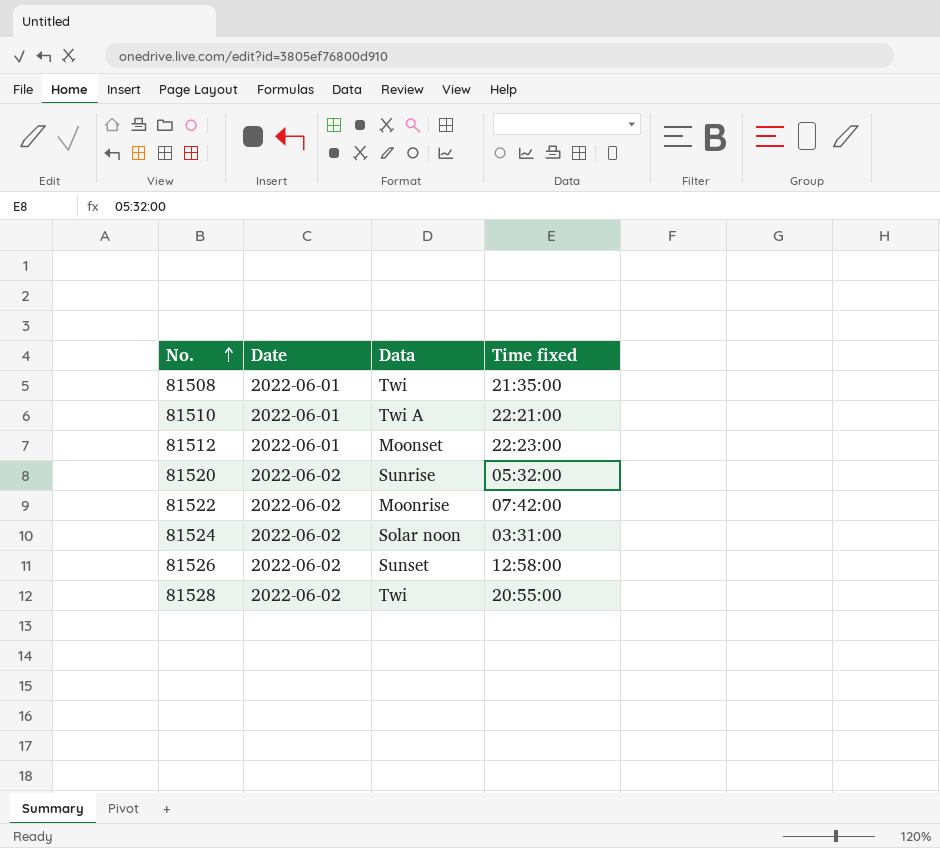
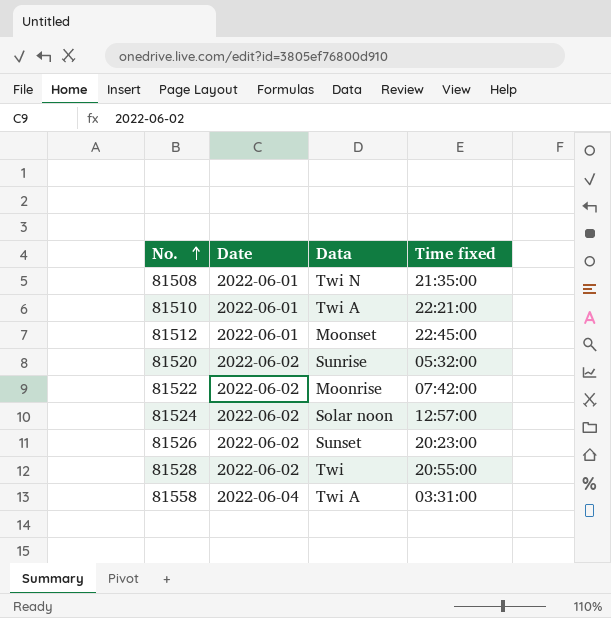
81508 | Data: Twi -> Twi N
81512 | Time fixed: 22:23:00 -> 22:45:00
81524 | Time fixed: 03:31:00 -> 12:57:00
81526 | Time fixed: 12:58:00 -> 20:23:00
row 81558: none -> 2022-06-04 | Twi A | 03:31:00

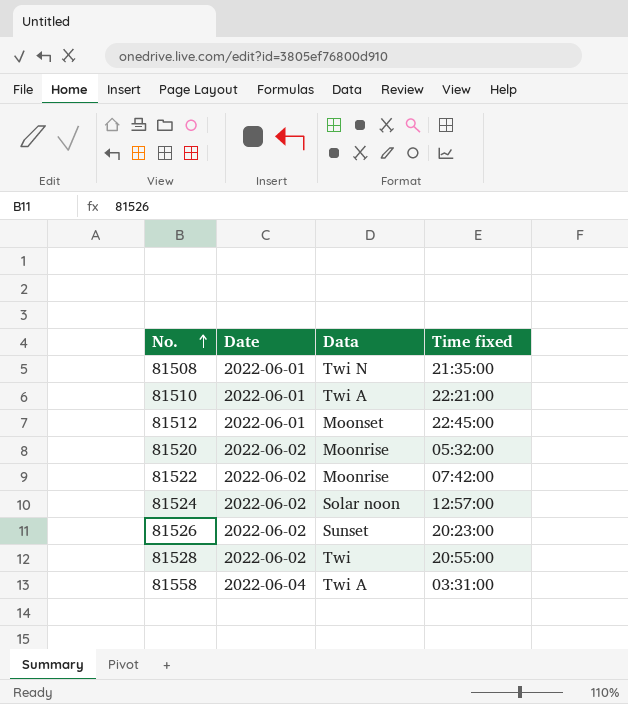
81520 | Data: Sunrise -> Moonrise

